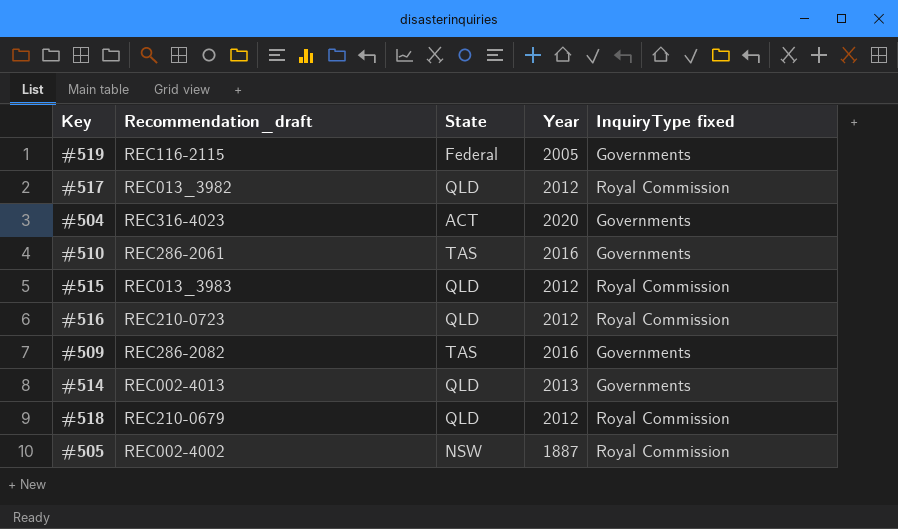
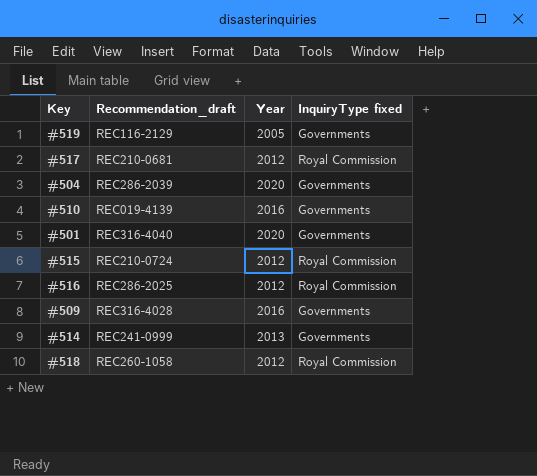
column State | position: 3 -> none
row #505: REC002-4002 | NSW | 1887 | Royal Commission -> none
#519 | Recommendation_draft: REC116-2115 -> REC116-2129
#517 | Recommendation_draft: REC013_3982 -> REC210-0681
#504 | Recommendation_draft: REC316-4023 -> REC286-2039
#510 | Recommendation_draft: REC286-2061 -> REC019-4139
row #501: none -> REC316-4040 | 2020 | Governments
#515 | Recommendation_draft: REC013_3983 -> REC210-0724
#516 | Recommendation_draft: REC210-0723 -> REC286-2025
#509 | Recommendation_draft: REC286-2082 -> REC316-4028
#514 | Recommendation_draft: REC002-4013 -> REC241-0999
#518 | Recommendation_draft: REC210-0679 -> REC260-1058

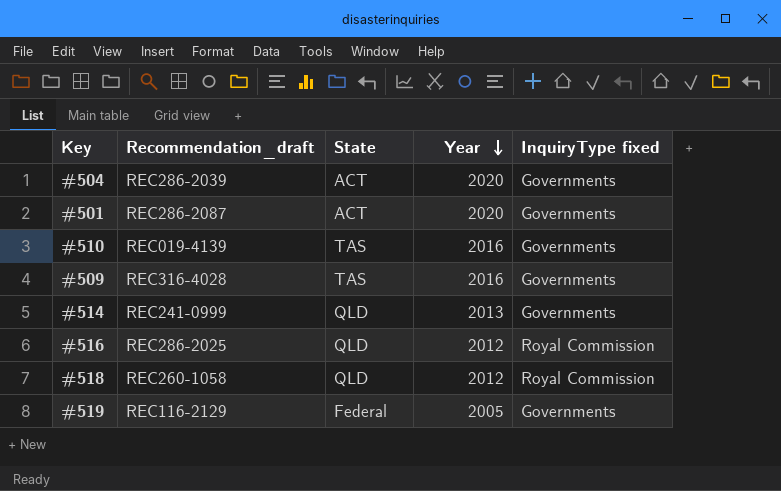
row order: none -> Year descending
column State | position: none -> 3
row #517: REC210-0681 | 2012 | Royal Commission -> none
row #515: REC210-0724 | 2012 | Royal Commission -> none
#501 | Recommendation_draft: REC316-4040 -> REC286-2087

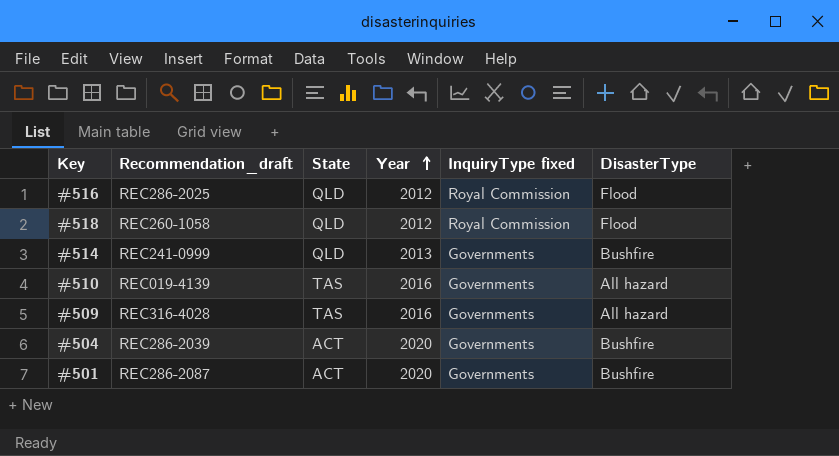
row order: Year descending -> Year ascending
column DisasterType | position: none -> 6
row #519: REC116-2129 | Federal | 2005 | Governments -> none

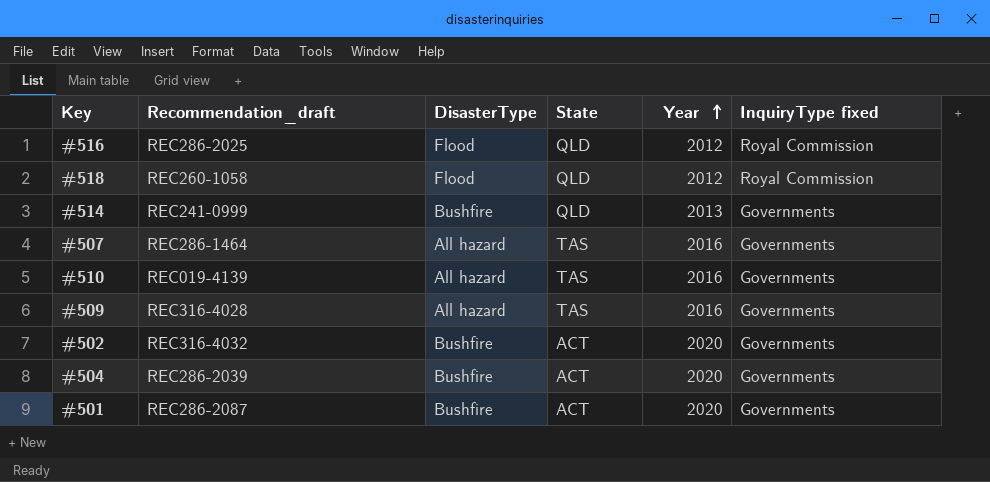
column DisasterType | position: 6 -> 3
row #507: none -> REC286-1464 | All hazard | TAS | 2016 | Governments
row #502: none -> REC316-4032 | Bushfire | ACT | 2020 | Governments

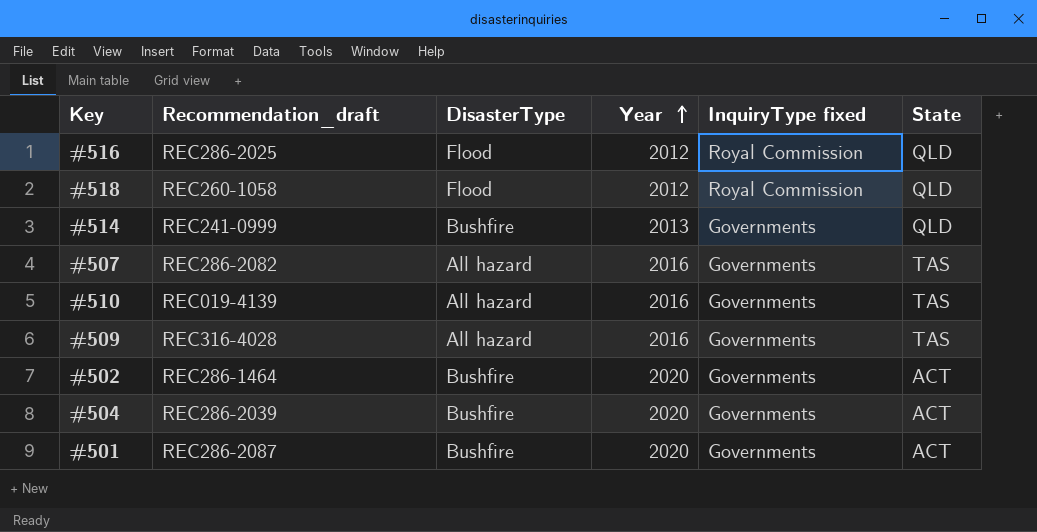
column State | position: 4 -> 6
#507 | Recommendation_draft: REC286-1464 -> REC286-2082
#502 | Recommendation_draft: REC316-4032 -> REC286-1464

